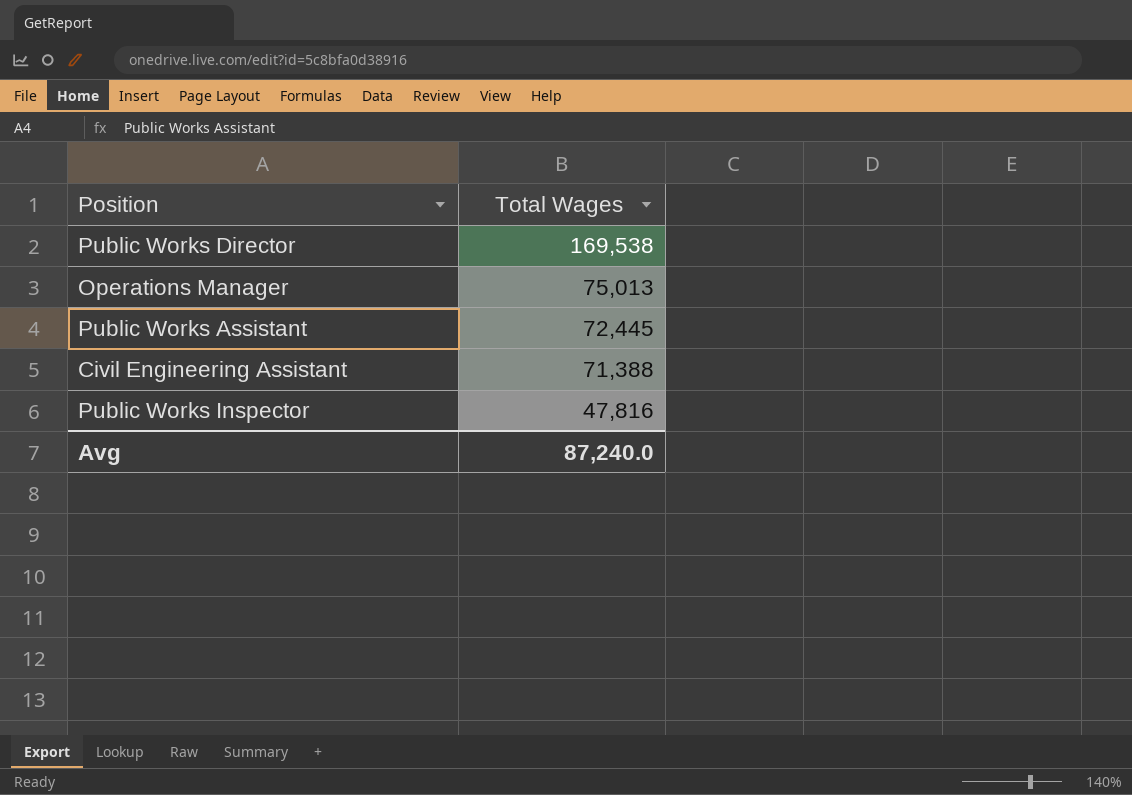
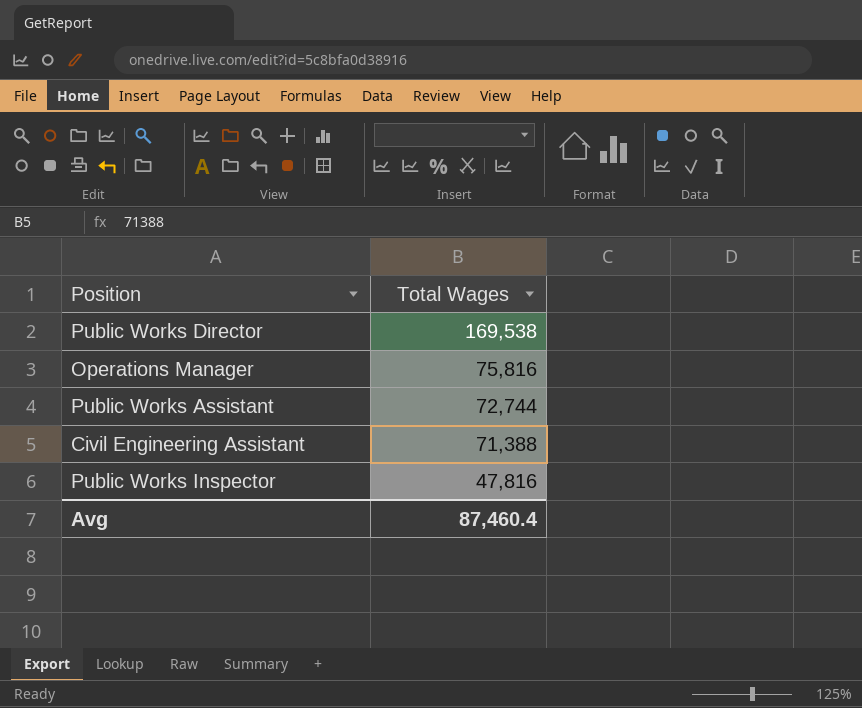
Operations Manager | Total Wages: 75,013 -> 75,816
Public Works Assistant | Total Wages: 72,445 -> 72,744
Avg | Total Wages: 87,240.0 -> 87,460.4

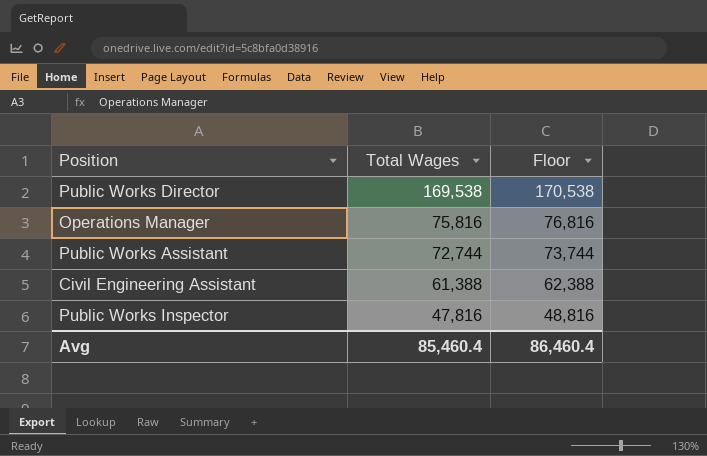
column Floor | formula: none -> [Total Wages] + 1000
Civil Engineering Assistant | Total Wages: 71,388 -> 61,388
Avg | Total Wages: 87,460.4 -> 85,460.4

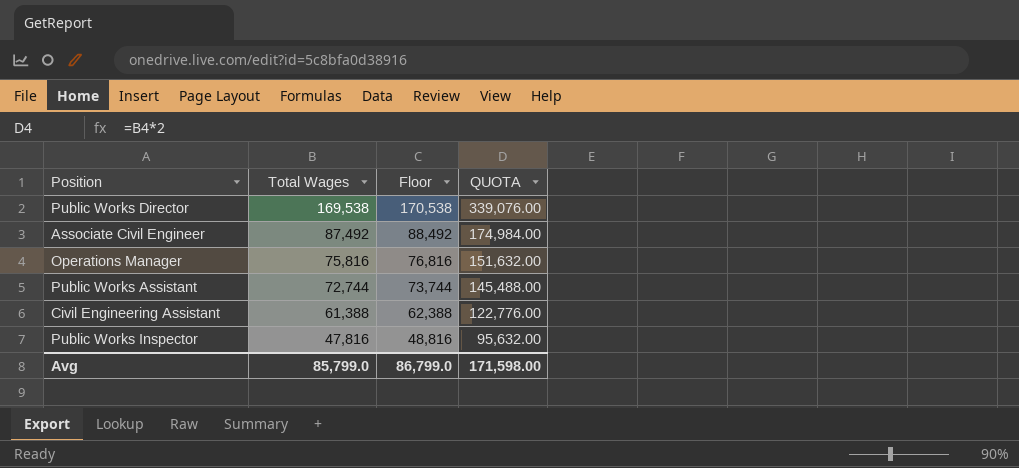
column QUOTA | formula: none -> [Total Wages] * 2
row Associate Civil Engineer: none -> 87,492 | 88,492 | 174,984.00
Avg | Total Wages: 85,460.4 -> 85,799.0
Avg | Floor: 86,460.4 -> 86,799.0

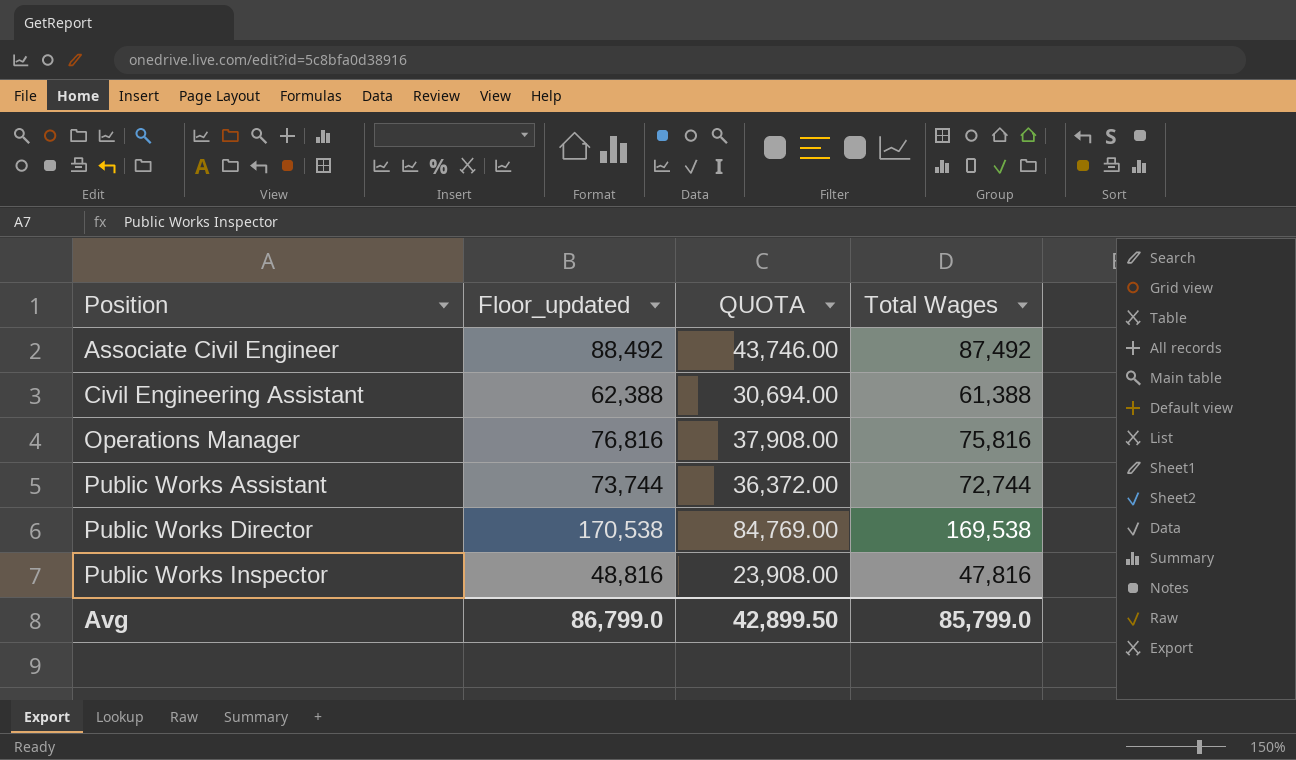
row order: Total Wages descending -> Position ascending
column name: Floor -> Floor_updated
column QUOTA | formula: [Total Wages] * 2 -> [Total Wages] * 0.5
column Total Wages | position: 2 -> 4
Avg | QUOTA: 171,598.00 -> 42,899.50

